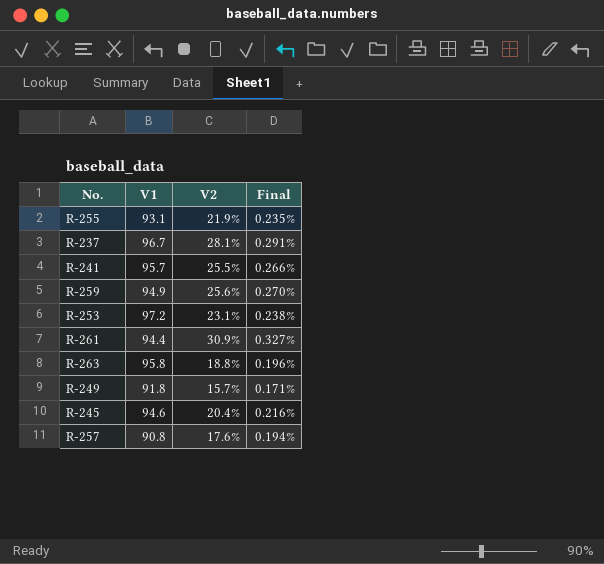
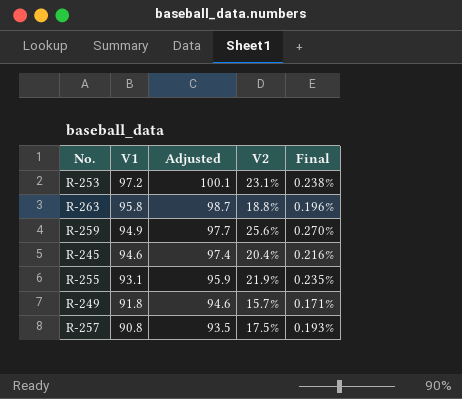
row order: none -> V1 descending
column Adjusted | formula: none -> [V1] * 1.03
row R-237: 96.7 | 28.1% | 0.291% -> none
row R-241: 95.7 | 25.5% | 0.266% -> none
row R-261: 94.4 | 30.9% | 0.327% -> none
R-257 | V2: 17.6% -> 17.5%
R-257 | Final: 0.194% -> 0.193%

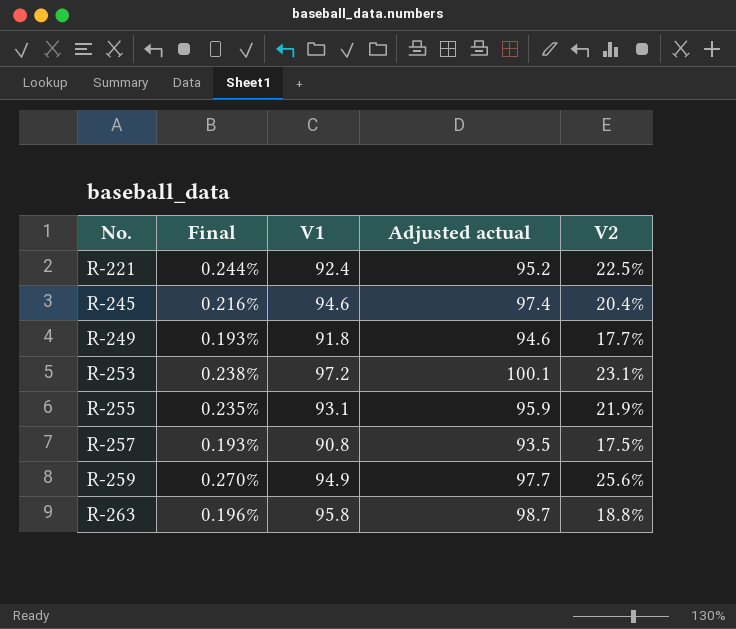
row order: V1 descending -> No. ascending
column Final | position: 5 -> 2
column name: Adjusted -> Adjusted actual
row R-221: none -> 0.244% | 92.4 | 95.2 | 22.5%
R-249 | Final: 0.171% -> 0.193%
R-249 | V2: 15.7% -> 17.7%

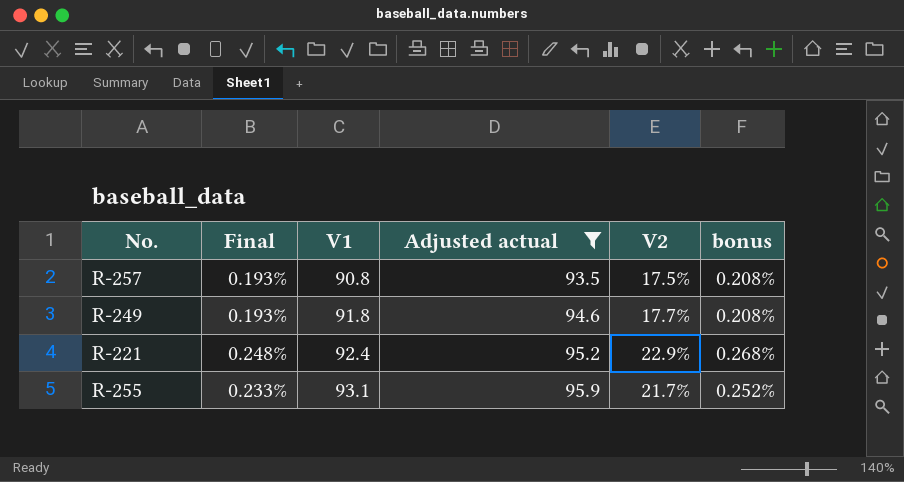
filter: none -> Adjusted actual <= 95.9
row order: No. ascending -> V1 ascending
column bonus | formula: none -> [Final] * 1.08
R-221 | Final: 0.244% -> 0.248%
R-221 | V2: 22.5% -> 22.9%
R-255 | Final: 0.235% -> 0.233%
R-255 | V2: 21.9% -> 21.7%

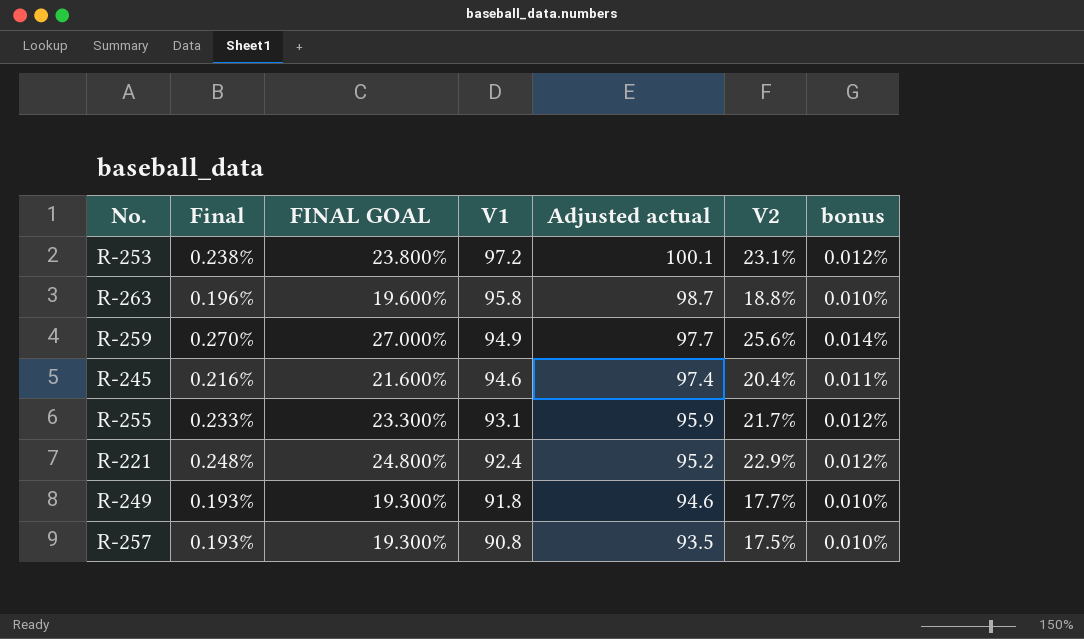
filter: Adjusted actual <= 95.9 -> none
row order: V1 ascending -> V1 descending
column FINAL GOAL | formula: none -> [Final] * 100
column bonus | formula: [Final] * 1.08 -> [Final] * 0.05

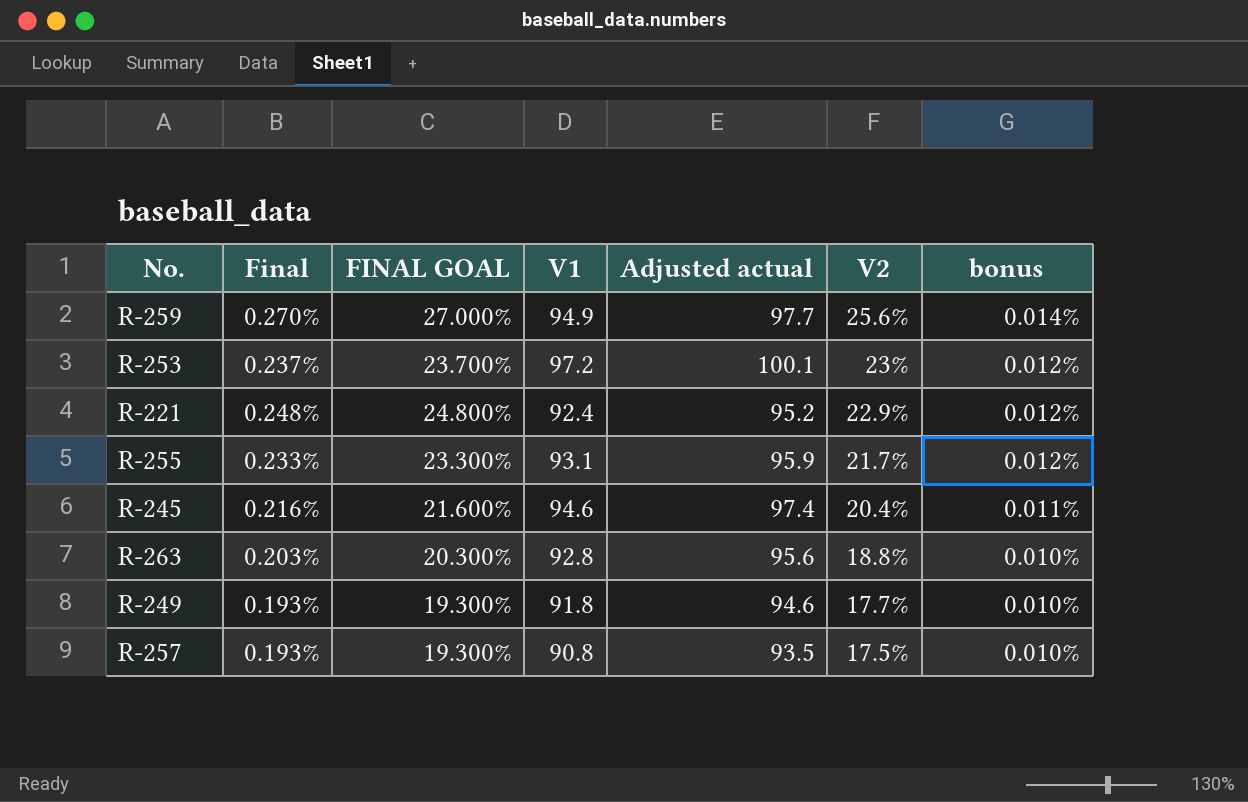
row order: V1 descending -> V2 descending
R-253 | Final: 0.238% -> 0.237%
R-253 | FINAL GOAL: 23.800% -> 23.700%
R-253 | V2: 23.1% -> 23%
R-263 | Final: 0.196% -> 0.203%
R-263 | FINAL GOAL: 19.600% -> 20.300%
R-263 | V1: 95.8 -> 92.8
R-263 | Adjusted actual: 98.7 -> 95.6

